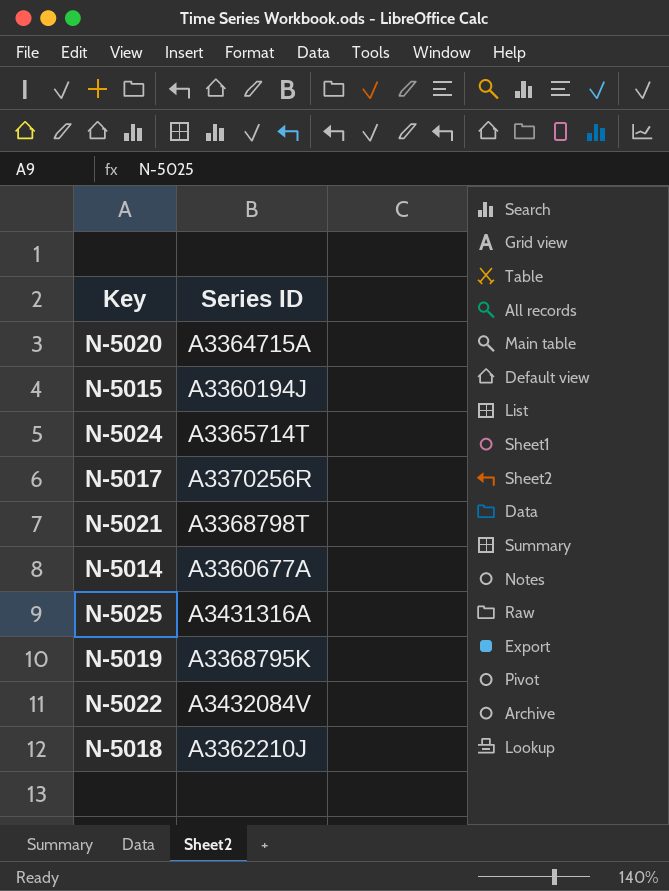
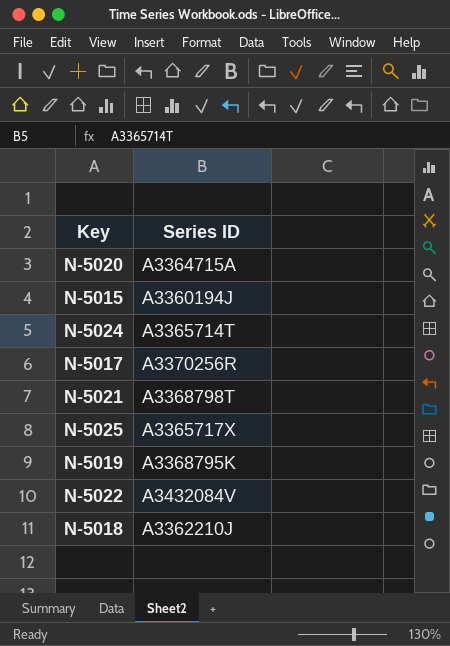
row N-5014: A3360677A -> none
N-5025 | Series ID: A3431316A -> A3365717X

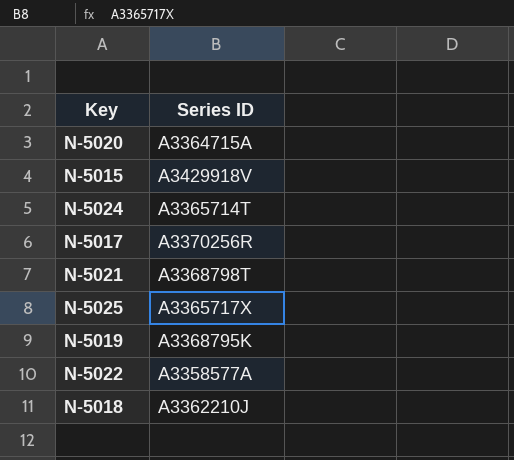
N-5015 | Series ID: A3360194J -> A3429918V
N-5022 | Series ID: A3432084V -> A3358577A

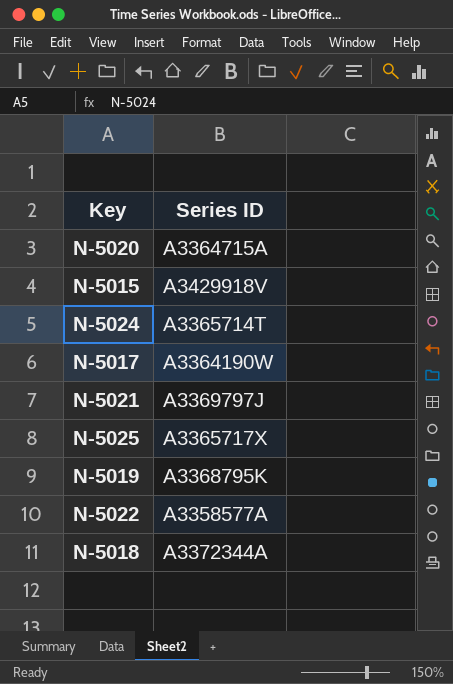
N-5017 | Series ID: A3370256R -> A3364190W
N-5021 | Series ID: A3368798T -> A3369797J
N-5018 | Series ID: A3362210J -> A3372344A

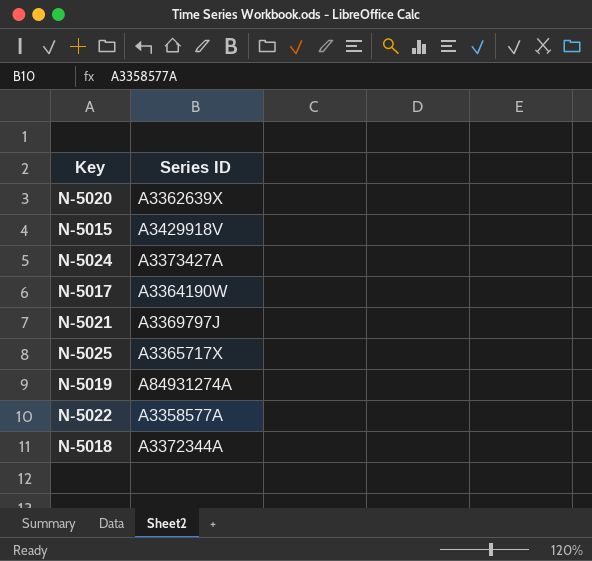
N-5020 | Series ID: A3364715A -> A3362639X
N-5024 | Series ID: A3365714T -> A3373427A
N-5019 | Series ID: A3368795K -> A84931274A

